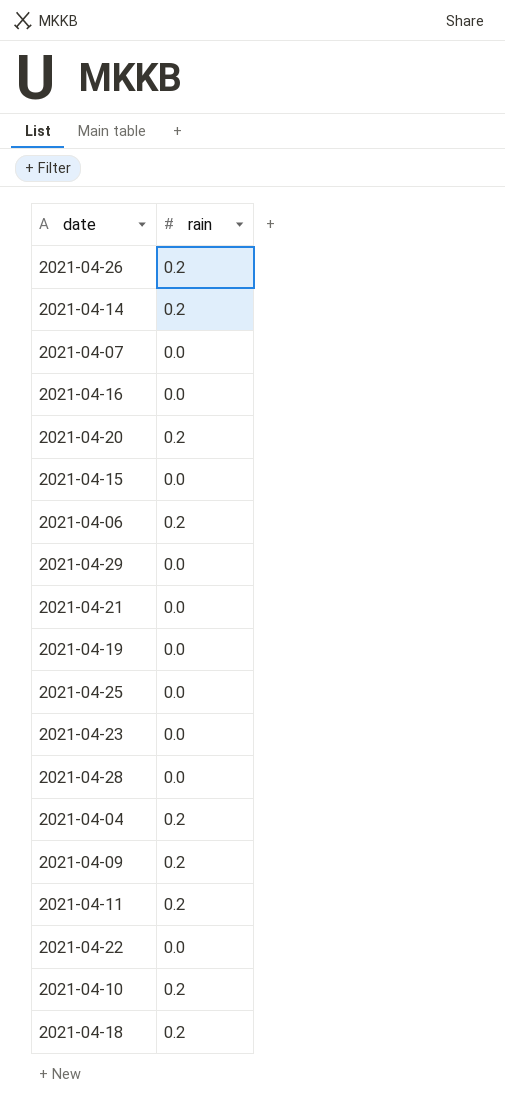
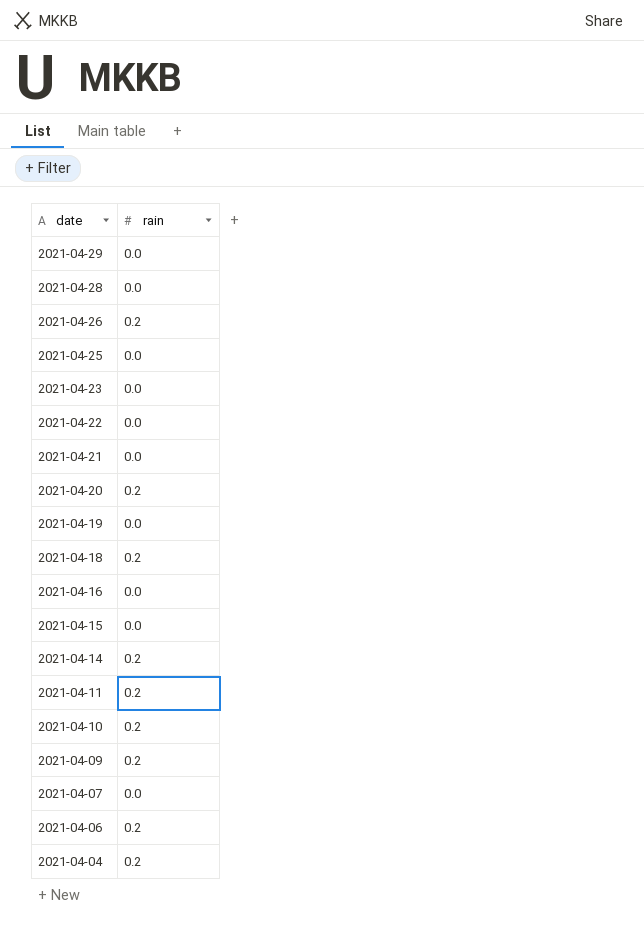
row order: none -> date descending

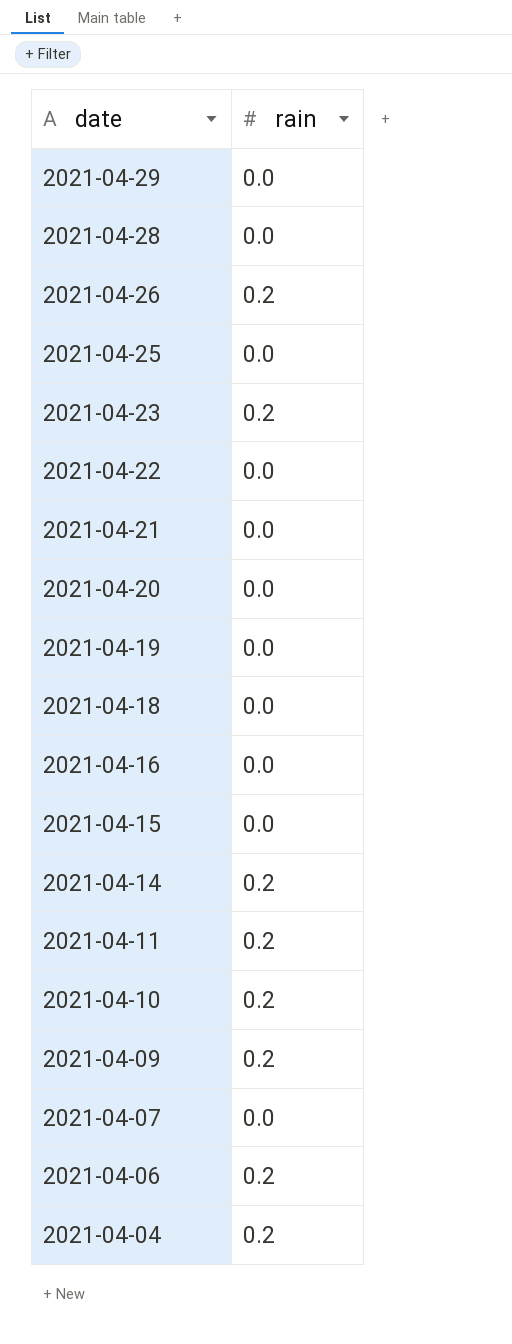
2021-04-23 | rain: 0.0 -> 0.2
2021-04-20 | rain: 0.2 -> 0.0
2021-04-18 | rain: 0.2 -> 0.0

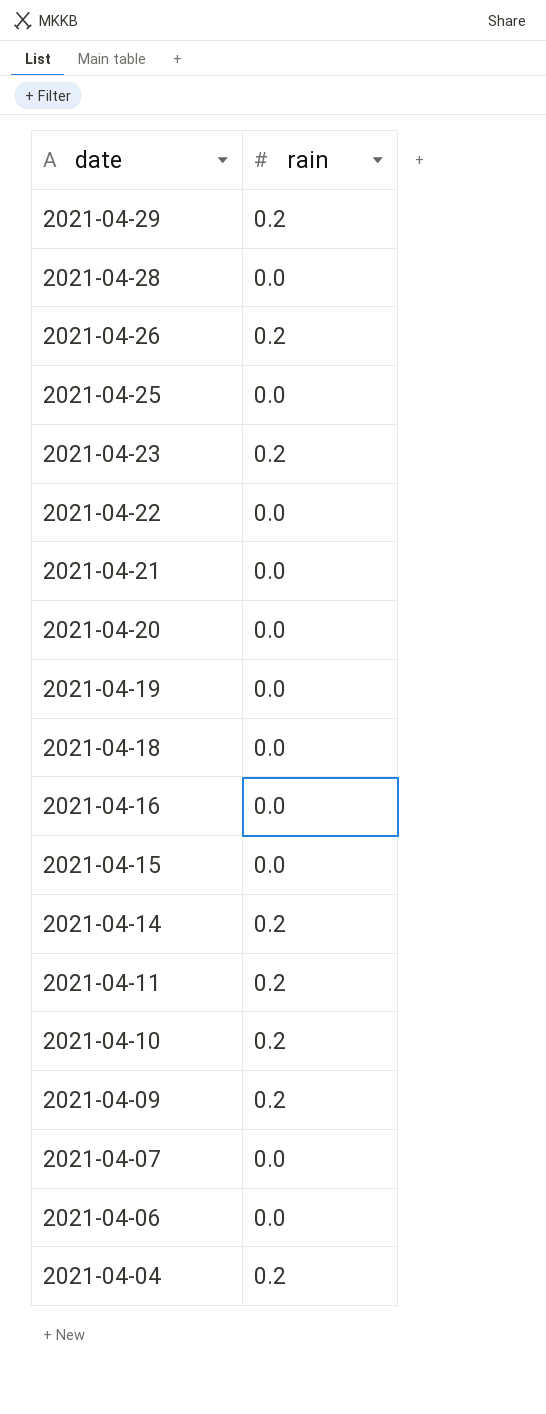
2021-04-29 | rain: 0.0 -> 0.2
2021-04-06 | rain: 0.2 -> 0.0

